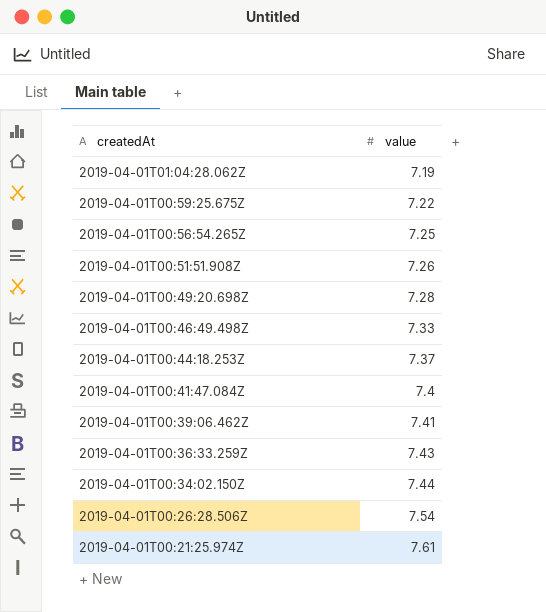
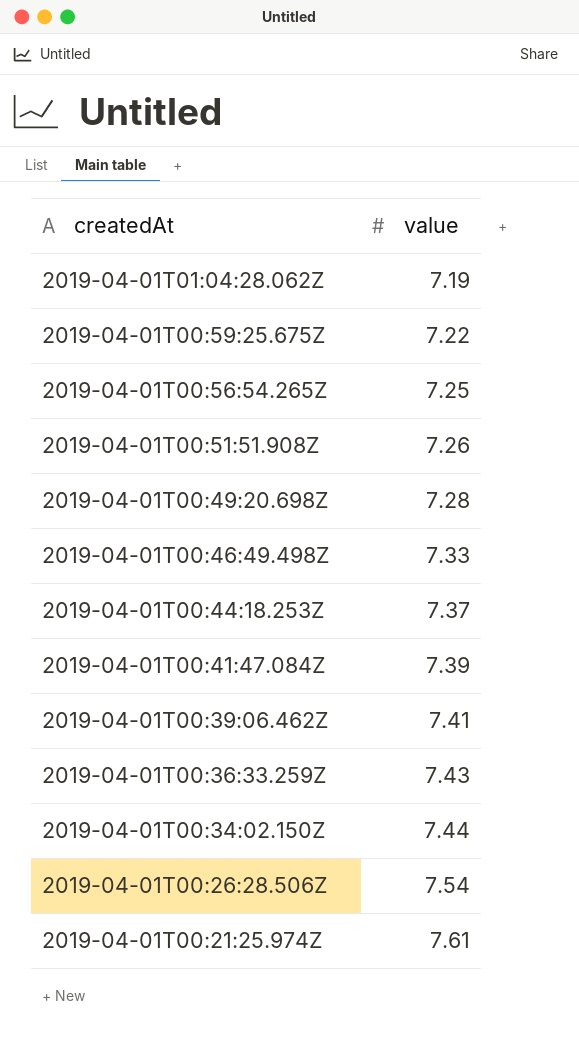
2019-04-01T00:41:47.084Z | value: 7.4 -> 7.39

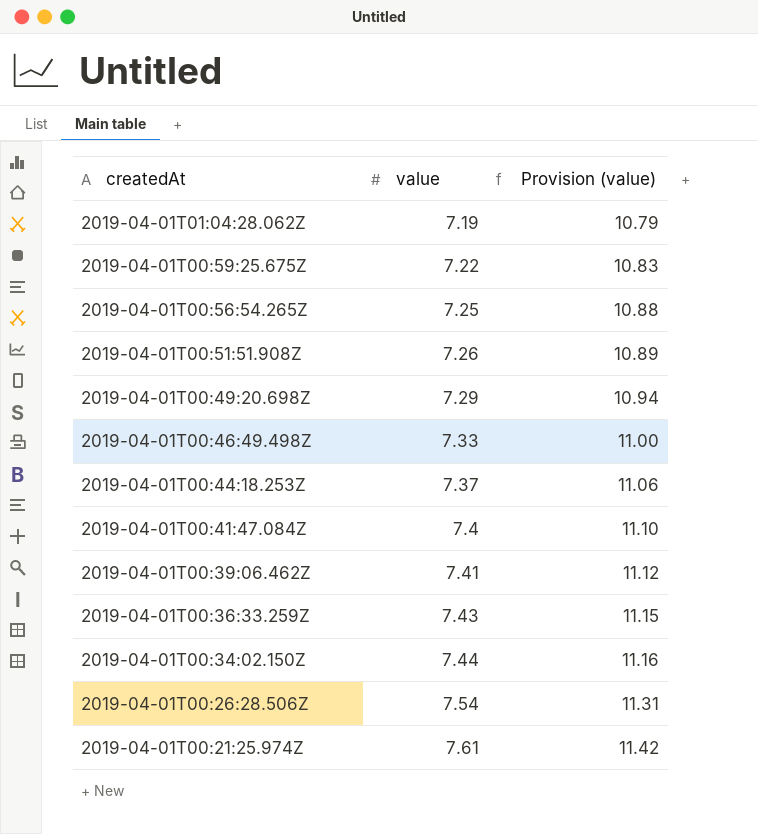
column Provision (value) | formula: none -> [value] * 1.5
2019-04-01T00:49:20.698Z | value: 7.28 -> 7.29
2019-04-01T00:41:47.084Z | value: 7.39 -> 7.4

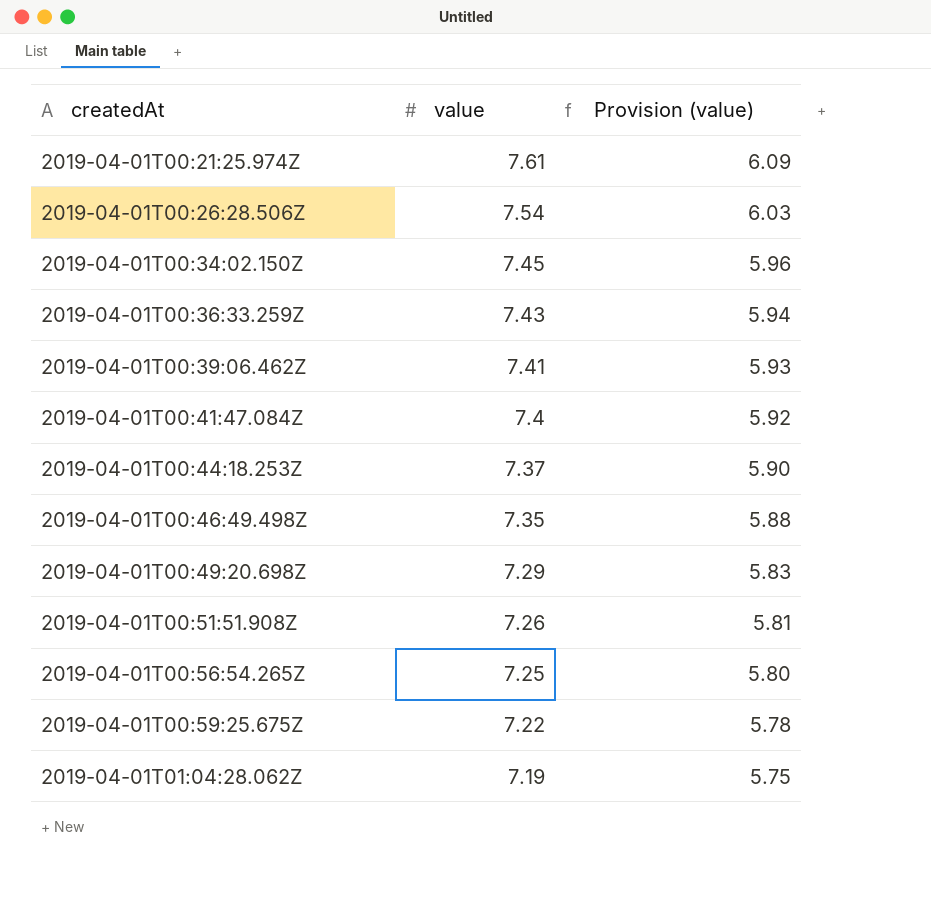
row order: createdAt descending -> createdAt ascending
column Provision (value) | formula: [value] * 1.5 -> [value] * 0.8
2019-04-01T00:34:02.150Z | value: 7.44 -> 7.45
2019-04-01T00:46:49.498Z | value: 7.33 -> 7.35

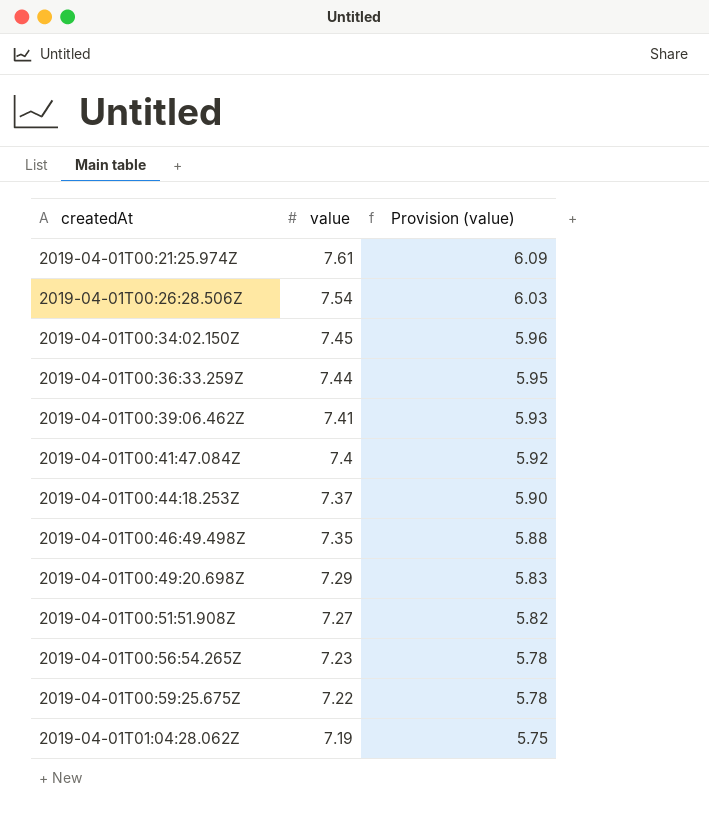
2019-04-01T00:36:33.259Z | value: 7.43 -> 7.44
2019-04-01T00:36:33.259Z | Provision (value): 5.94 -> 5.95
2019-04-01T00:51:51.908Z | value: 7.26 -> 7.27
2019-04-01T00:51:51.908Z | Provision (value): 5.81 -> 5.82
2019-04-01T00:56:54.265Z | value: 7.25 -> 7.23
2019-04-01T00:56:54.265Z | Provision (value): 5.80 -> 5.78

